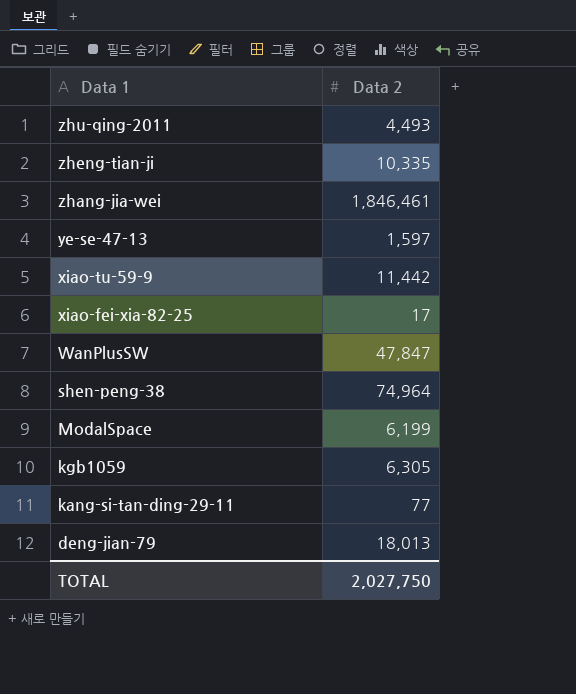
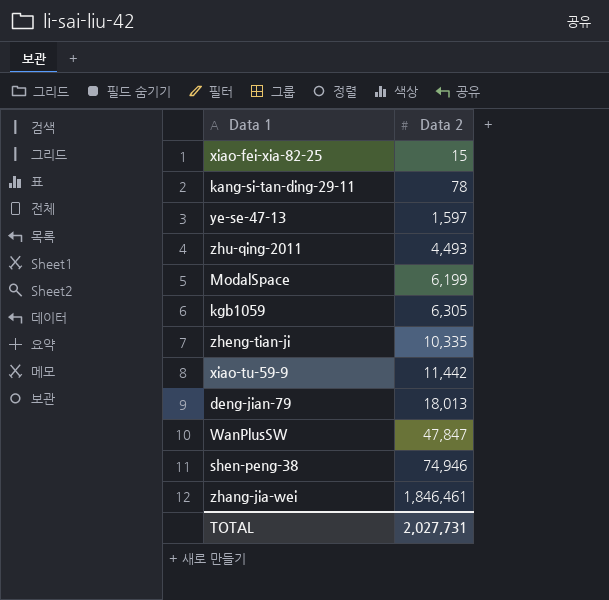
row order: Data 1 descending -> Data 2 ascending
xiao-fei-xia-82-25 | Data 2: 17 -> 15
kang-si-tan-ding-29-11 | Data 2: 77 -> 78
shen-peng-38 | Data 2: 74,964 -> 74,946
TOTAL | Data 2: 2,027,750 -> 2,027,731

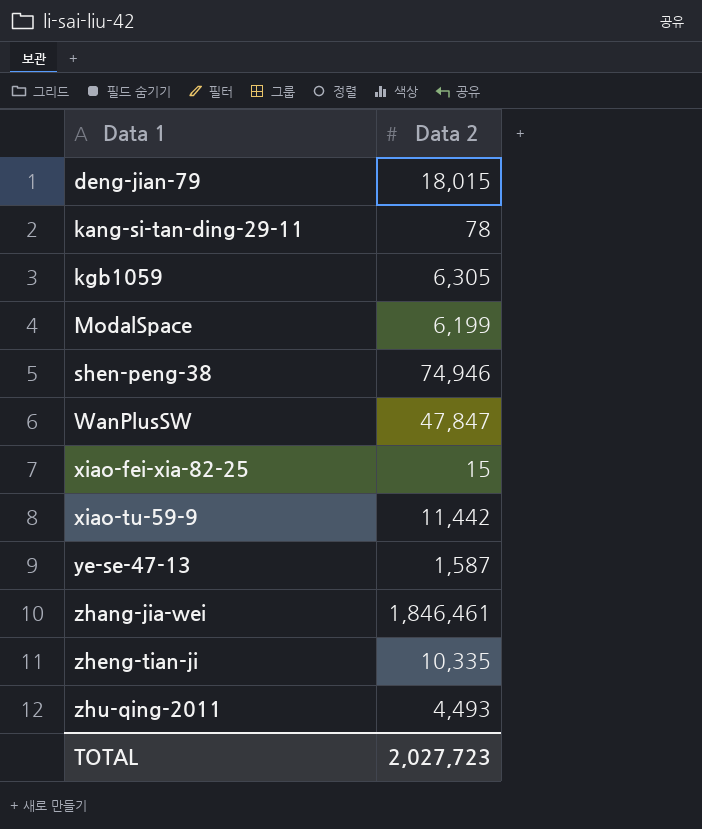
row order: Data 2 ascending -> Data 1 ascending
deng-jian-79 | Data 2: 18,013 -> 18,015
ye-se-47-13 | Data 2: 1,597 -> 1,587
TOTAL | Data 2: 2,027,731 -> 2,027,723

